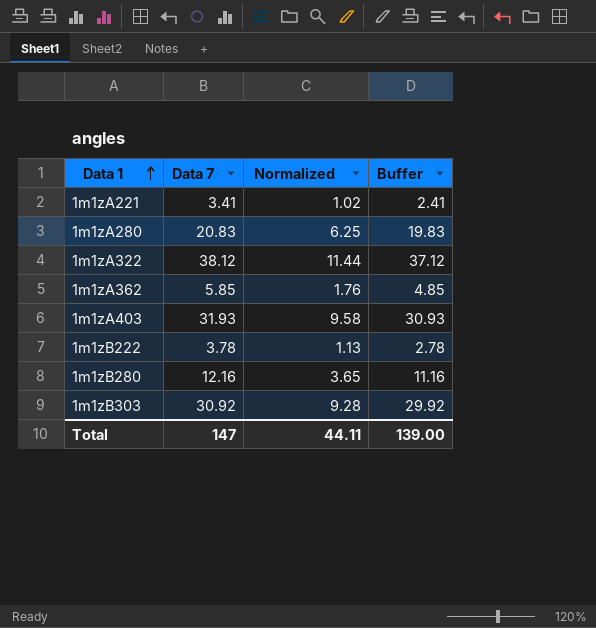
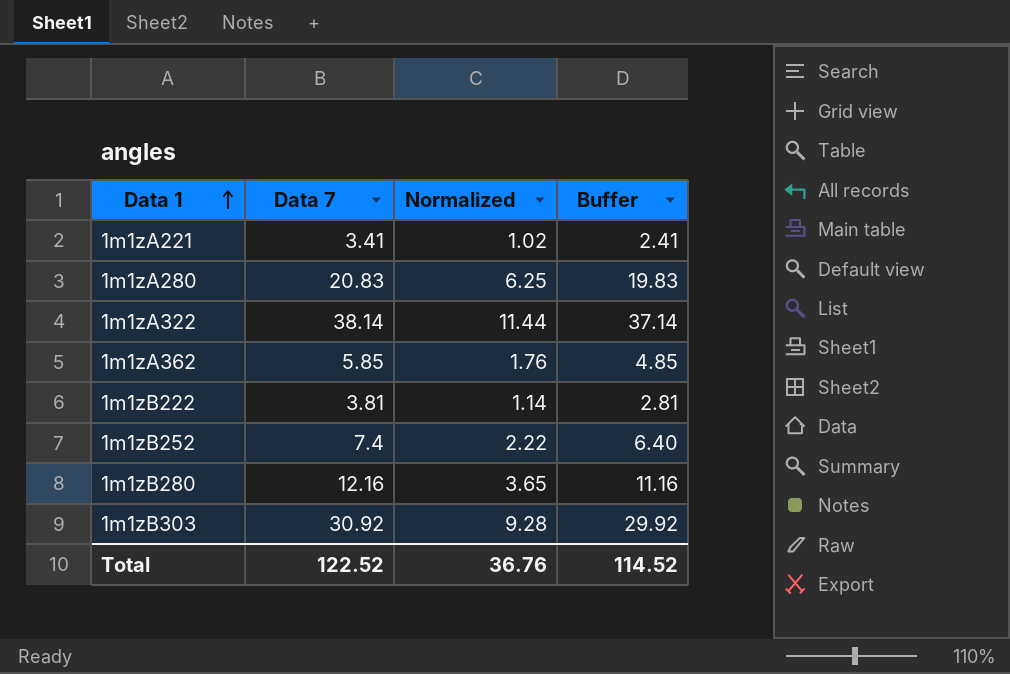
row 1m1zA403: 31.93 | 9.58 | 30.93 -> none
1m1zA322 | Data 7: 38.12 -> 38.14
1m1zA322 | Buffer: 37.12 -> 37.14
1m1zB222 | Data 7: 3.78 -> 3.81
1m1zB222 | Normalized: 1.13 -> 1.14
1m1zB222 | Buffer: 2.78 -> 2.81
row 1m1zB252: none -> 7.4 | 2.22 | 6.40
Total | Data 7: 147 -> 122.52
Total | Normalized: 44.11 -> 36.76
Total | Buffer: 139.00 -> 114.52

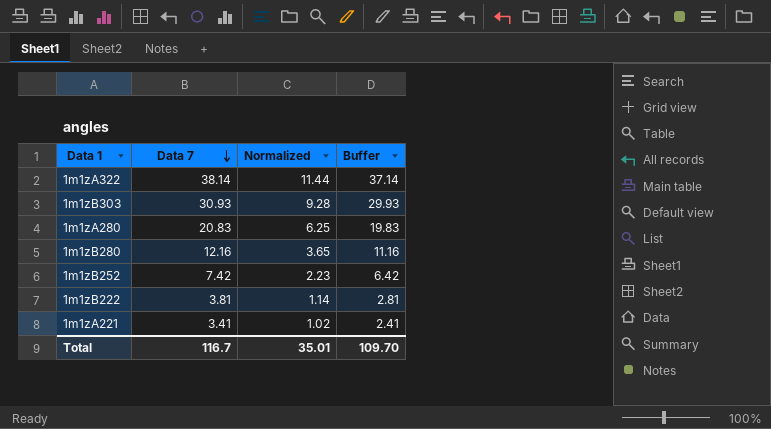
row order: Data 1 ascending -> Data 7 descending
row 1m1zA362: 5.85 | 1.76 | 4.85 -> none
1m1zB303 | Data 7: 30.92 -> 30.93
1m1zB303 | Buffer: 29.92 -> 29.93
1m1zB252 | Data 7: 7.4 -> 7.42
1m1zB252 | Normalized: 2.22 -> 2.23
1m1zB252 | Buffer: 6.40 -> 6.42
Total | Data 7: 122.52 -> 116.7
Total | Normalized: 36.76 -> 35.01
Total | Buffer: 114.52 -> 109.70

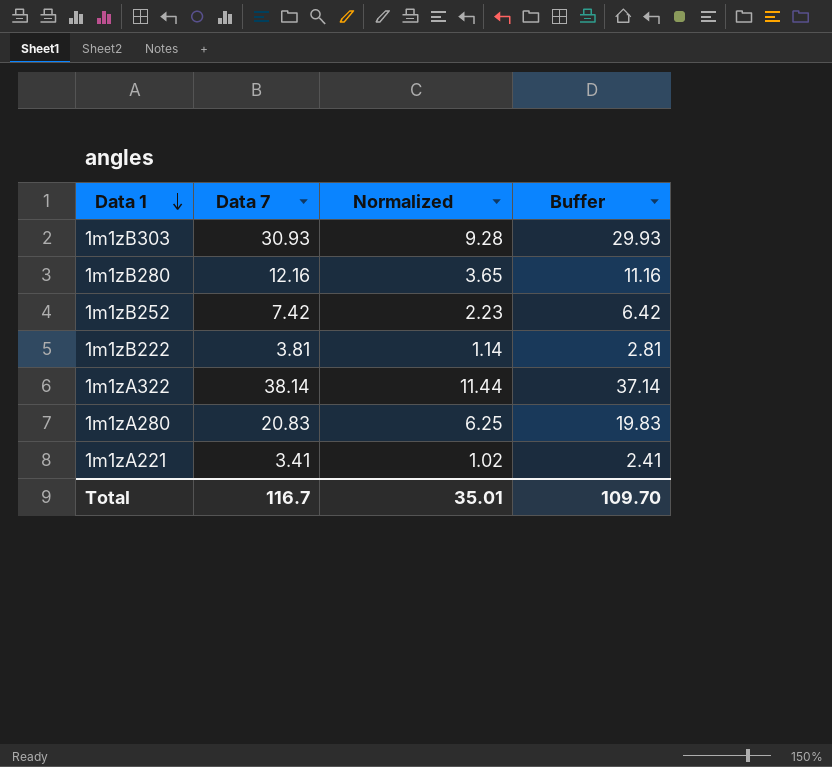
row order: Data 7 descending -> Data 1 descending

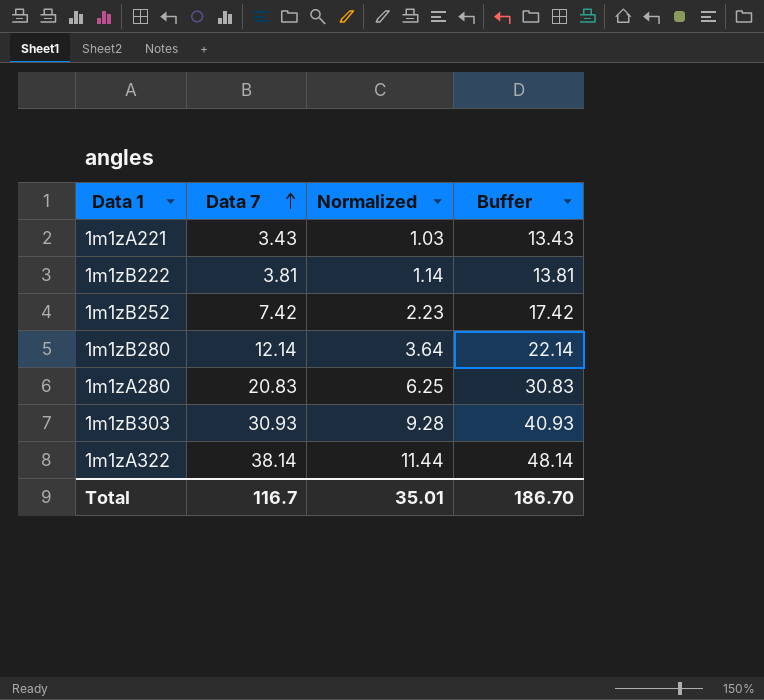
row order: Data 1 descending -> Data 7 ascending
column Buffer | formula: [Data 7] - 1 -> [Data 7] + 10
1m1zA221 | Data 7: 3.41 -> 3.43
1m1zA221 | Normalized: 1.02 -> 1.03
1m1zB280 | Data 7: 12.16 -> 12.14
1m1zB280 | Normalized: 3.65 -> 3.64
Total | Buffer: 109.70 -> 186.70

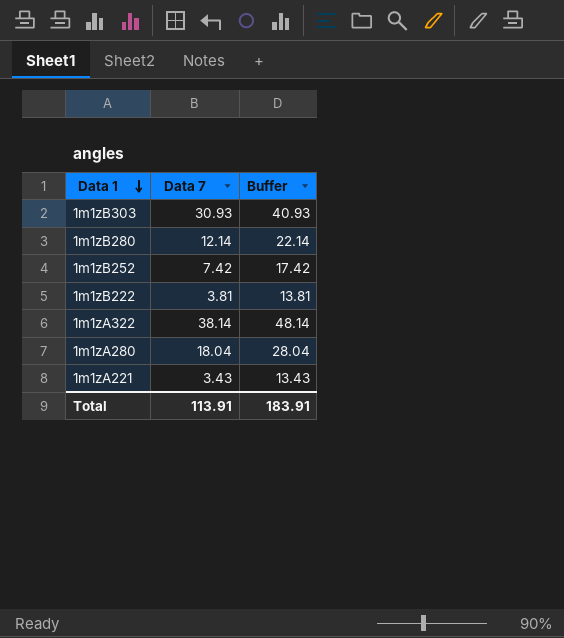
row order: Data 7 ascending -> Data 1 descending
column Normalized | formula: [Data 7] * 0.3 -> none
1m1zA280 | Data 7: 20.83 -> 18.04
1m1zA280 | Buffer: 30.83 -> 28.04
Total | Data 7: 116.7 -> 113.91
Total | Buffer: 186.70 -> 183.91

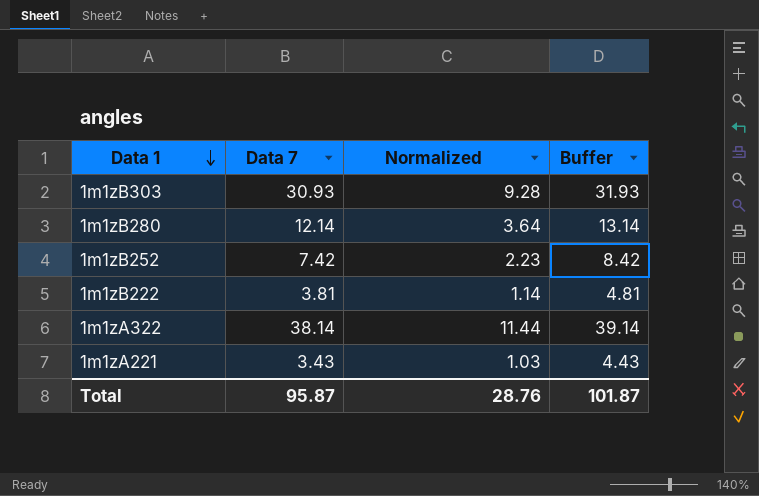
column Normalized | formula: none -> [Data 7] * 0.3
column Buffer | formula: [Data 7] + 10 -> [Data 7] + 1
row 1m1zA280: 18.04 | 28.04 -> none
Total | Data 7: 113.91 -> 95.87
Total | Buffer: 183.91 -> 101.87

